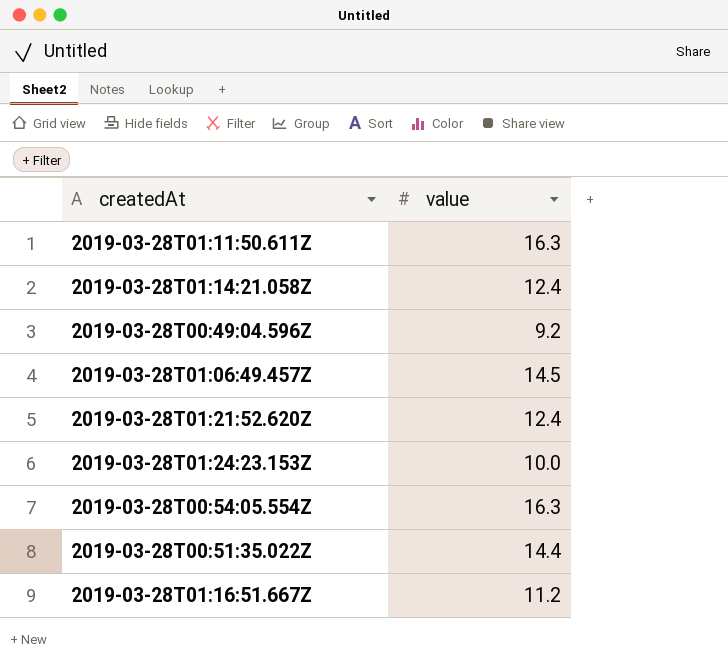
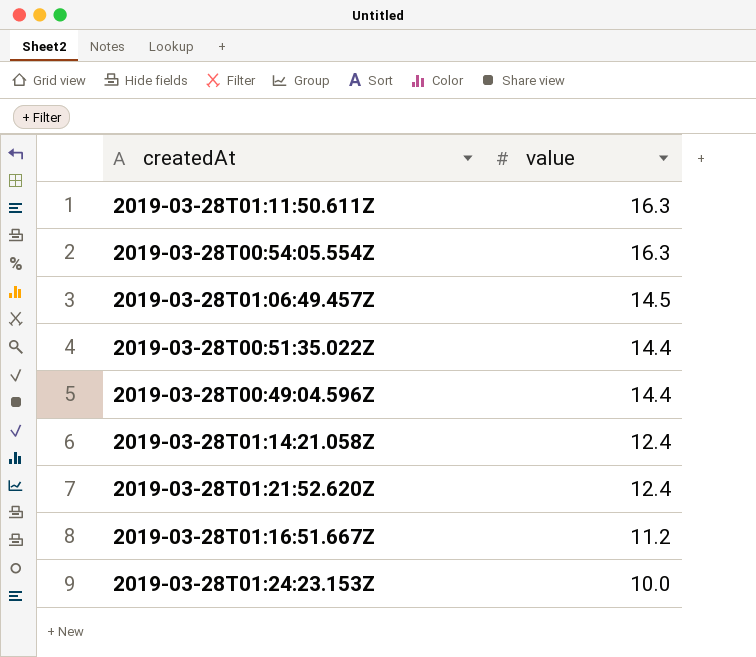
row order: none -> value descending
2019-03-28T00:49:04.596Z | value: 9.2 -> 14.4

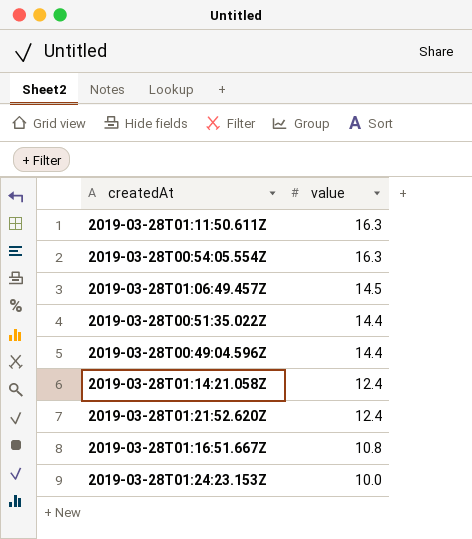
2019-03-28T01:16:51.667Z | value: 11.2 -> 10.8

